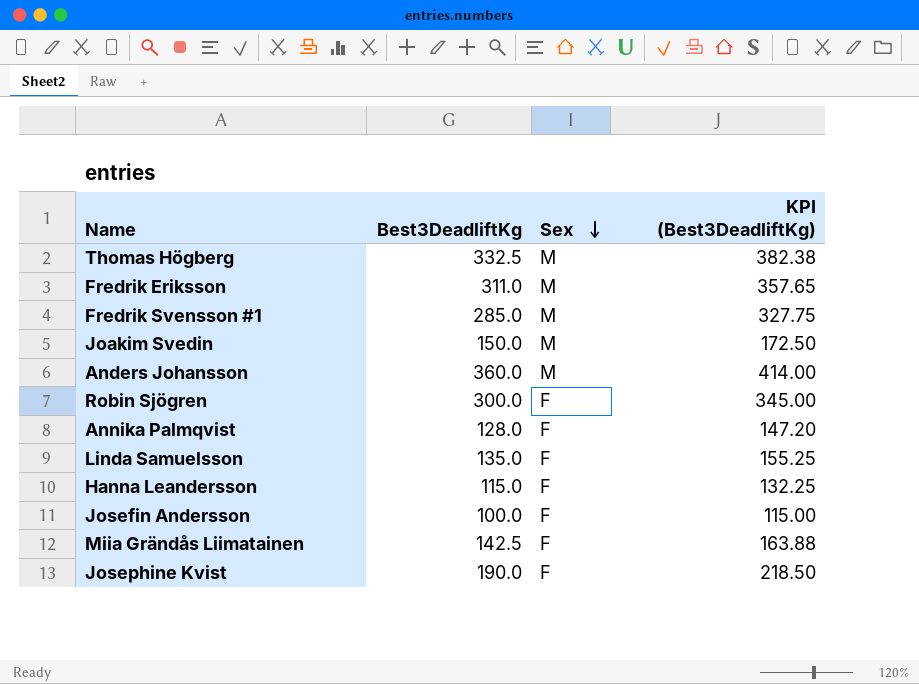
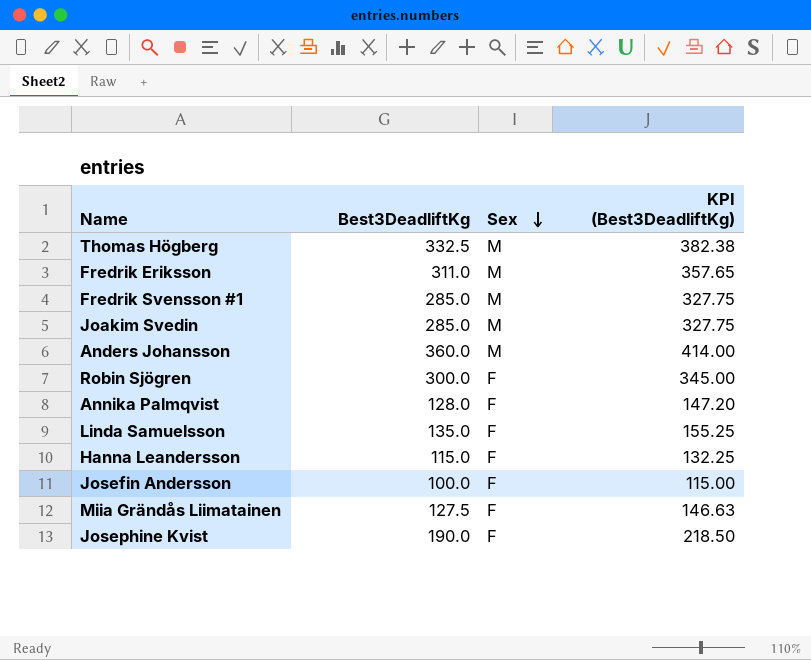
Joakim Svedin | Best3DeadliftKg: 150.0 -> 285.0
Joakim Svedin | KPI (Best3DeadliftKg): 172.50 -> 327.75
Miia Grändås Liimatainen | Best3DeadliftKg: 142.5 -> 127.5
Miia Grändås Liimatainen | KPI (Best3DeadliftKg): 163.88 -> 146.63

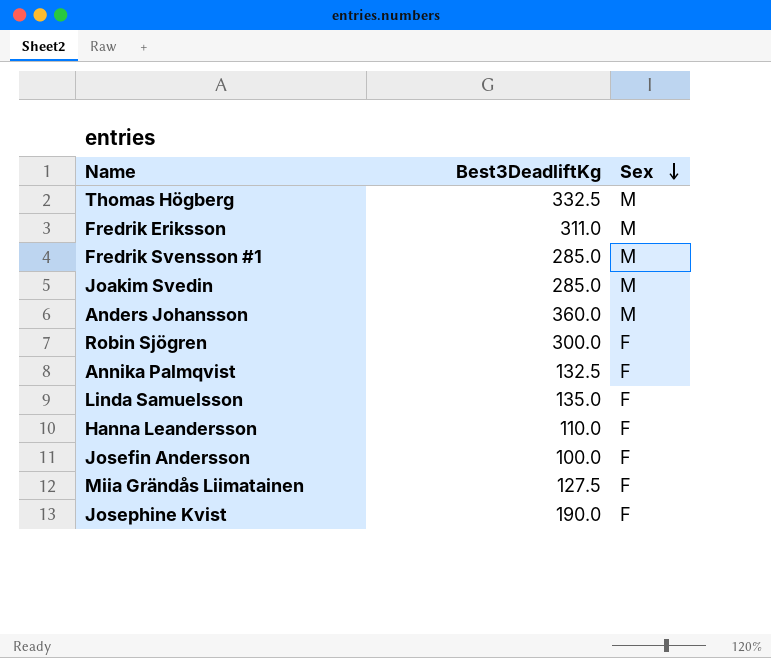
column KPI (Best3DeadliftKg) | formula: [Best3DeadliftKg] * 1.15 -> none
Annika Palmqvist | Best3DeadliftKg: 128.0 -> 132.5
Hanna Leandersson | Best3DeadliftKg: 115.0 -> 110.0

